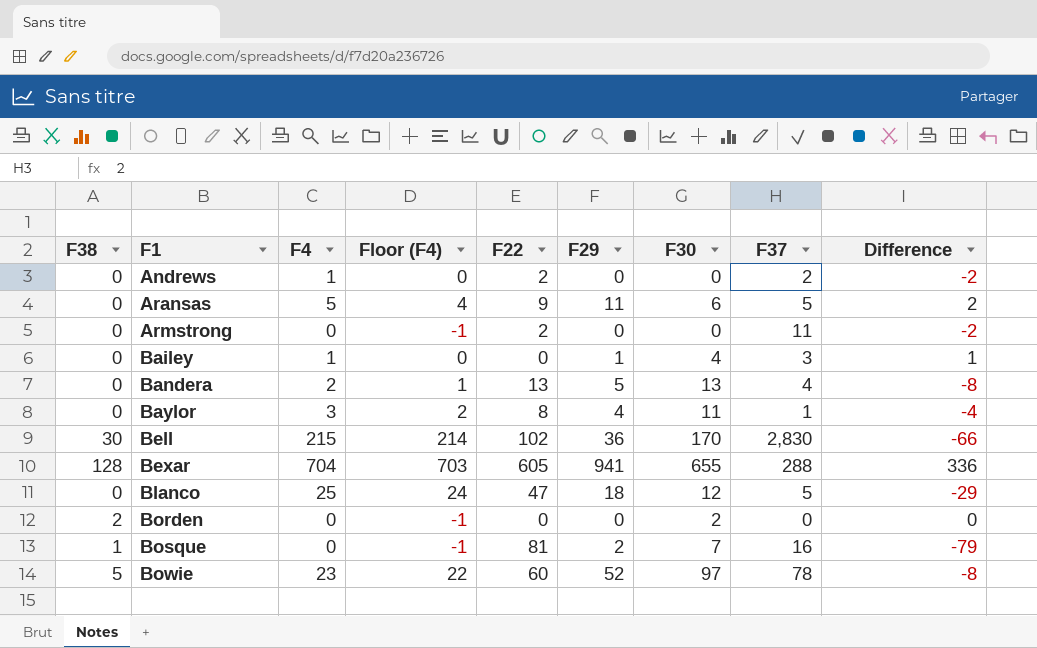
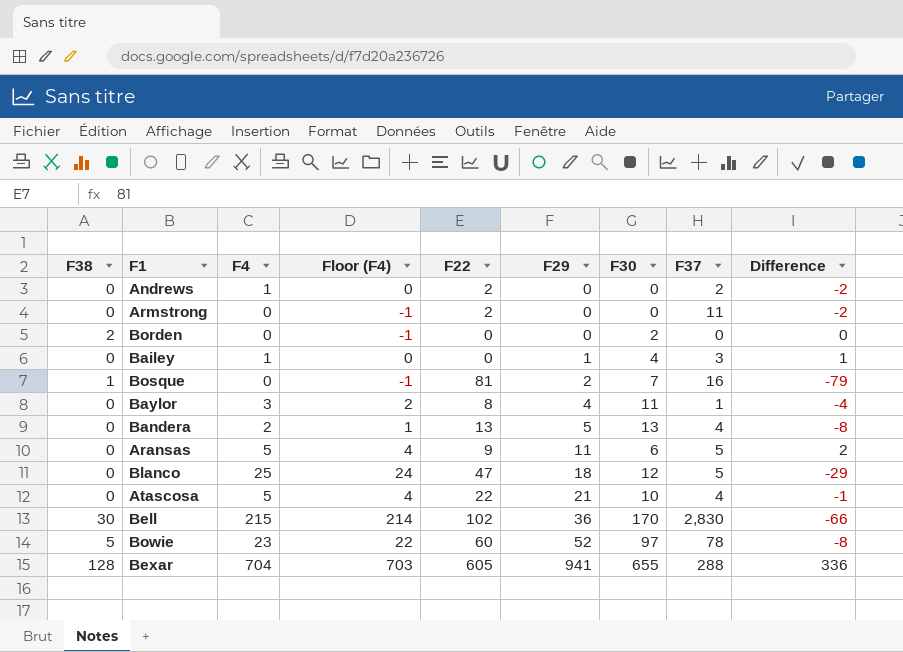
row order: F1 ascending -> F29 ascending
row Atascosa: none -> 0 | 5 | 4 | 22 | 21 | 10 | 4 | -1

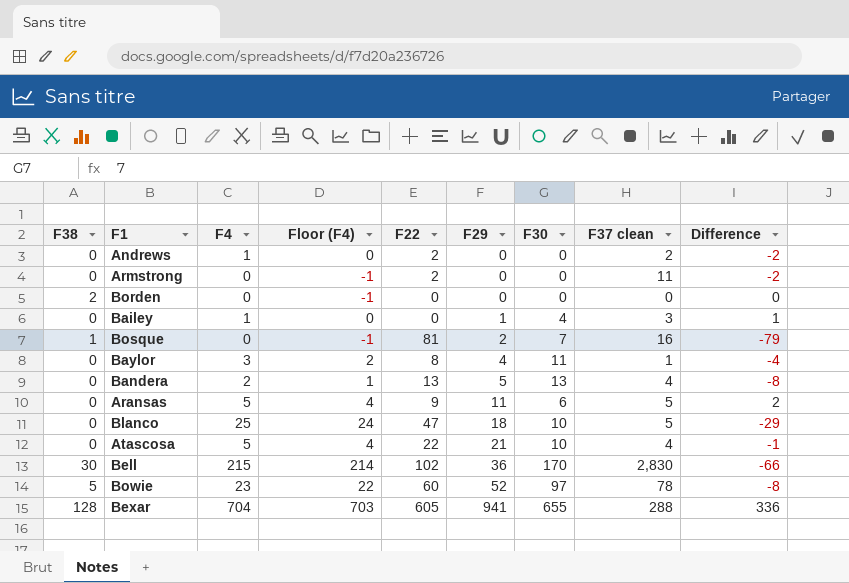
column name: F37 -> F37 clean
Borden | F30: 2 -> 0
Blanco | F30: 12 -> 10

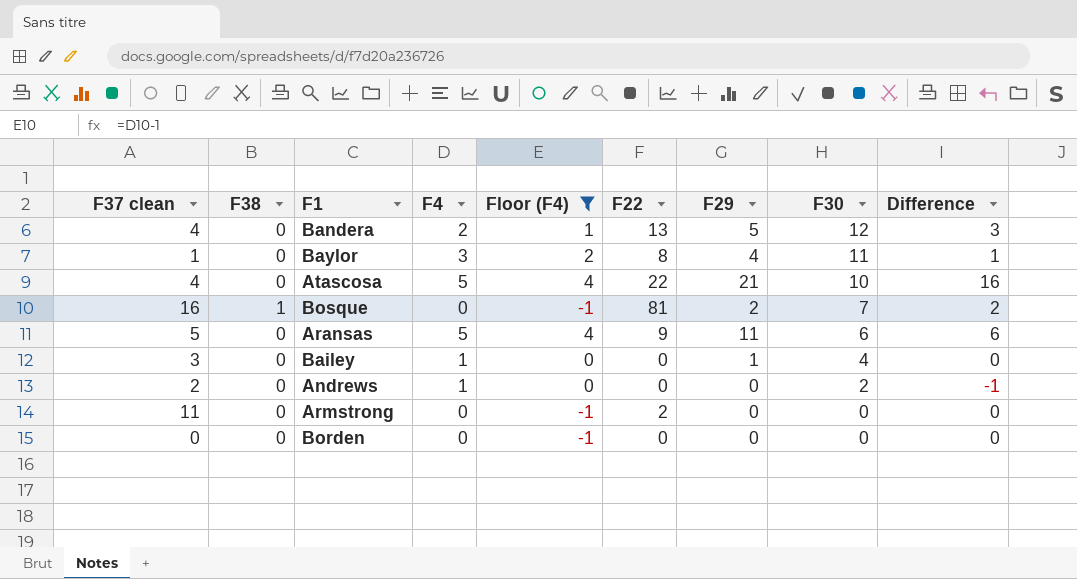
filter: none -> Floor (F4) <= 4
row order: F29 ascending -> F30 descending
column F37 clean | position: 8 -> 1
column Difference | formula: [F29] - [F22] -> [F29] - [F4]
Bandera | F30: 13 -> 12
Andrews | F22: 2 -> 0
Andrews | F30: 0 -> 2
Borden | F38: 2 -> 0

